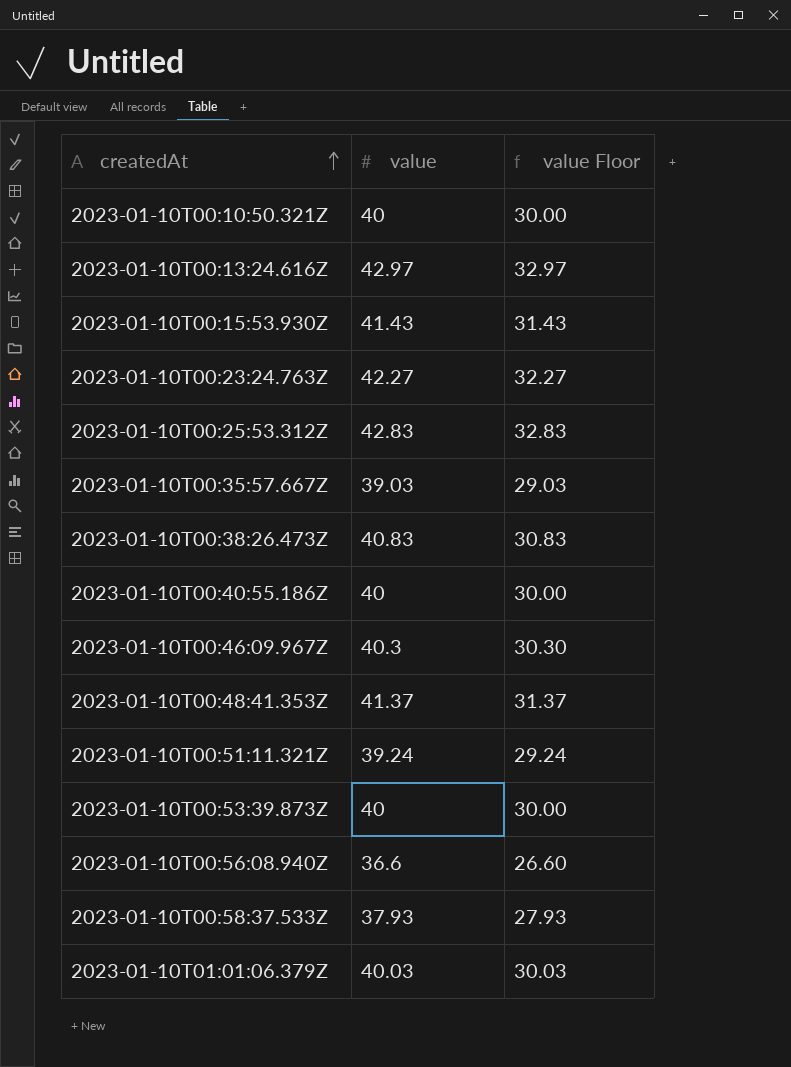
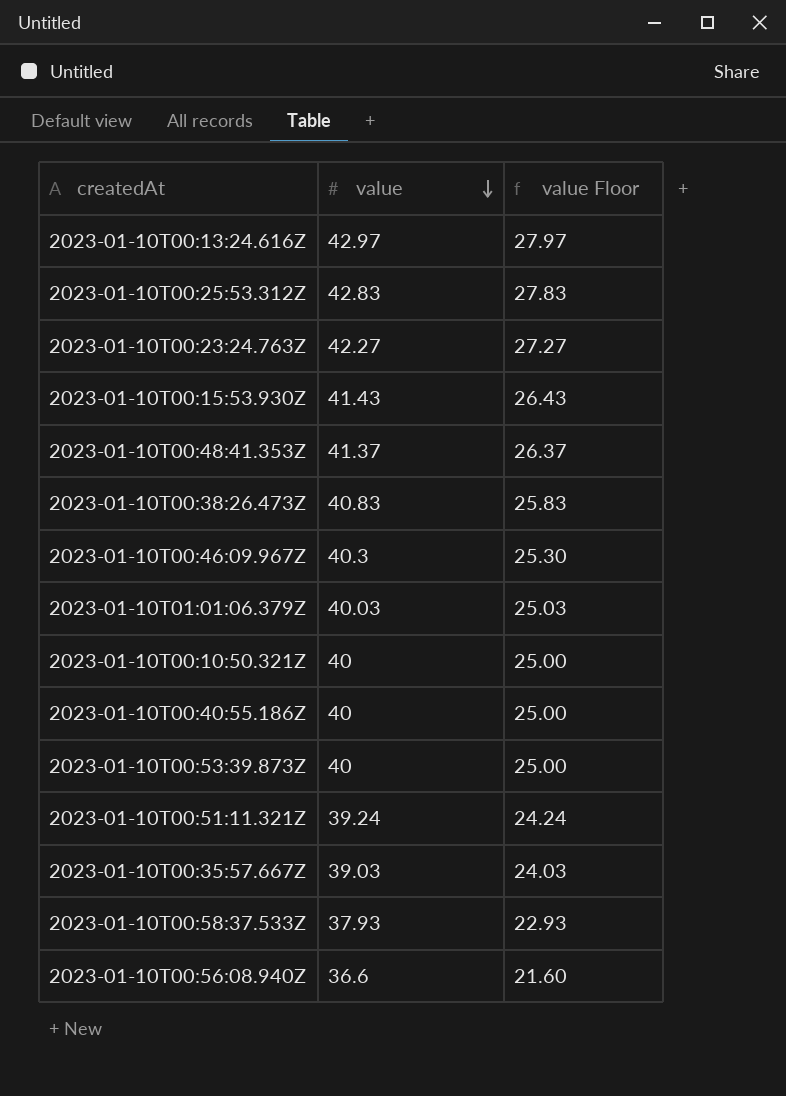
row order: createdAt ascending -> value descending
column value Floor | formula: [value] - 10 -> [value] - 15

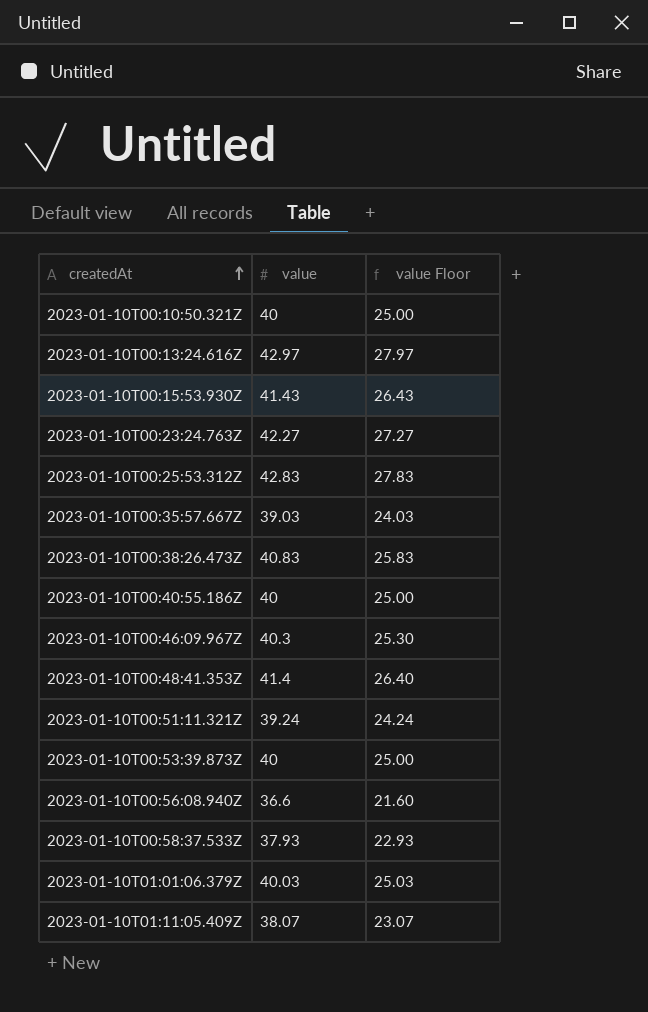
row order: value descending -> createdAt ascending
2023-01-10T00:48:41.353Z | value: 41.37 -> 41.4
2023-01-10T00:48:41.353Z | value Floor: 26.37 -> 26.40
row 2023-01-10T01:11:05.409Z: none -> 38.07 | 23.07

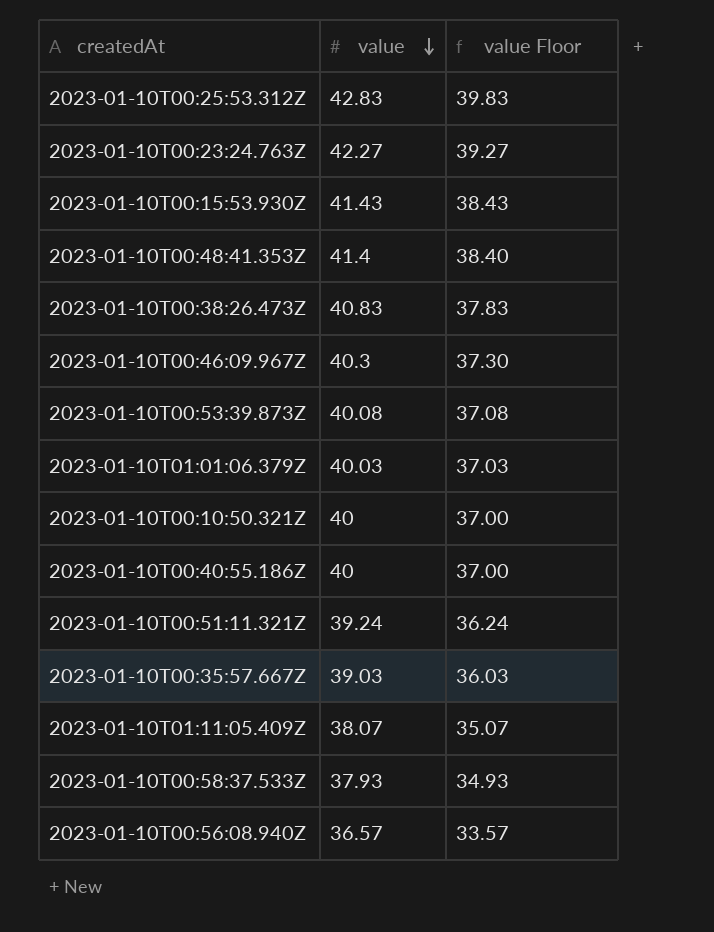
row order: createdAt ascending -> value descending
column value Floor | formula: [value] - 15 -> [value] - 3
row 2023-01-10T00:13:24.616Z: 42.97 | 27.97 -> none
2023-01-10T00:53:39.873Z | value: 40 -> 40.08
2023-01-10T00:56:08.940Z | value: 36.6 -> 36.57

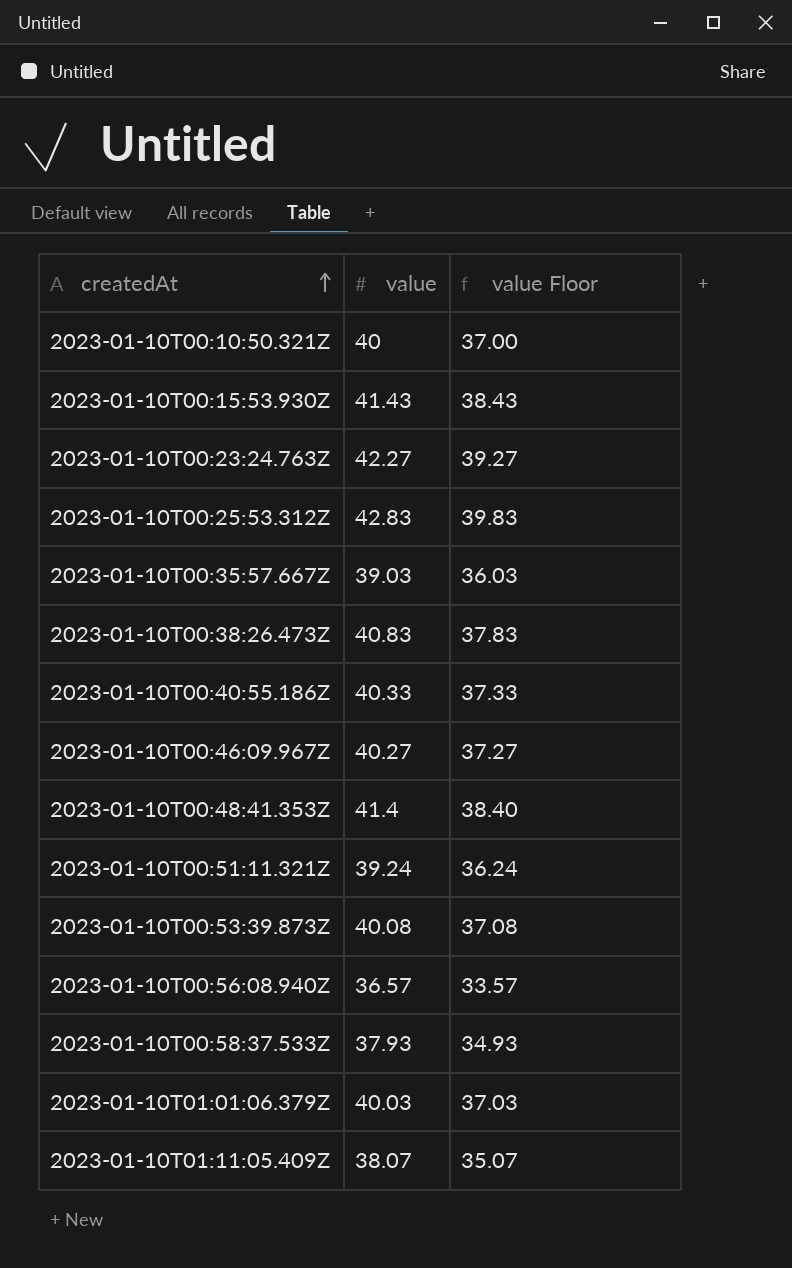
row order: value descending -> createdAt ascending
2023-01-10T00:40:55.186Z | value: 40 -> 40.33
2023-01-10T00:40:55.186Z | value Floor: 37.00 -> 37.33
2023-01-10T00:46:09.967Z | value: 40.3 -> 40.27
2023-01-10T00:46:09.967Z | value Floor: 37.30 -> 37.27

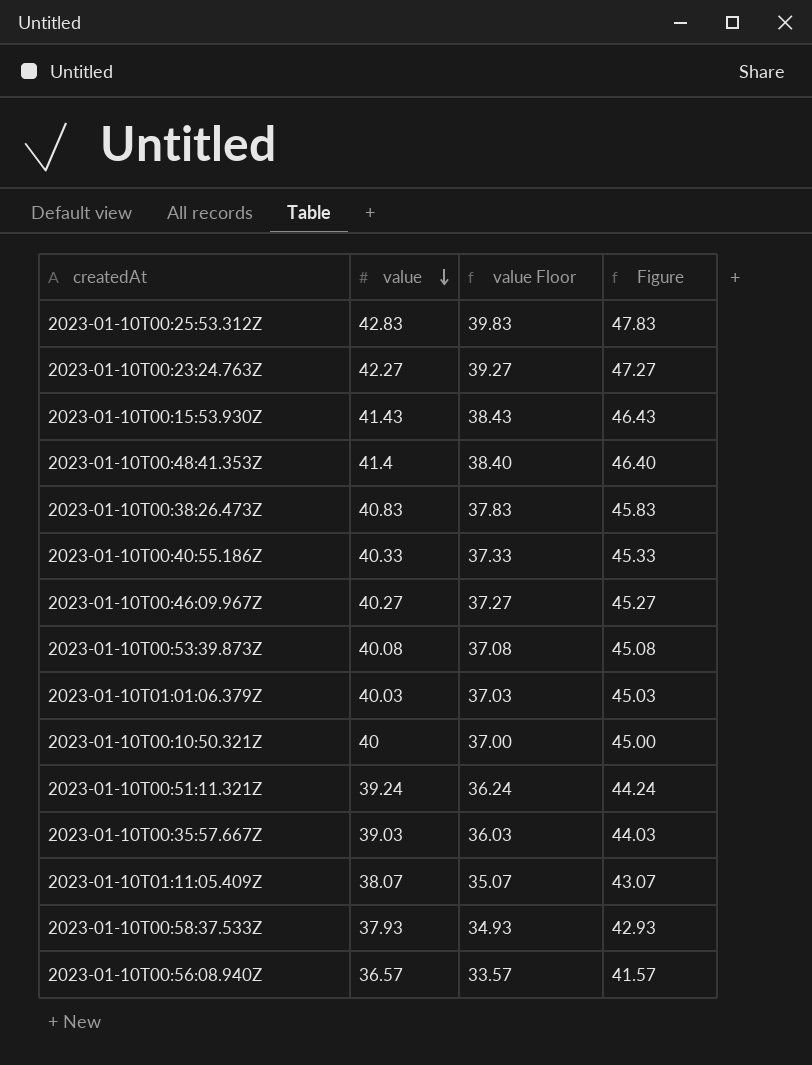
row order: createdAt ascending -> value descending
column Figure | formula: none -> [value] + 5

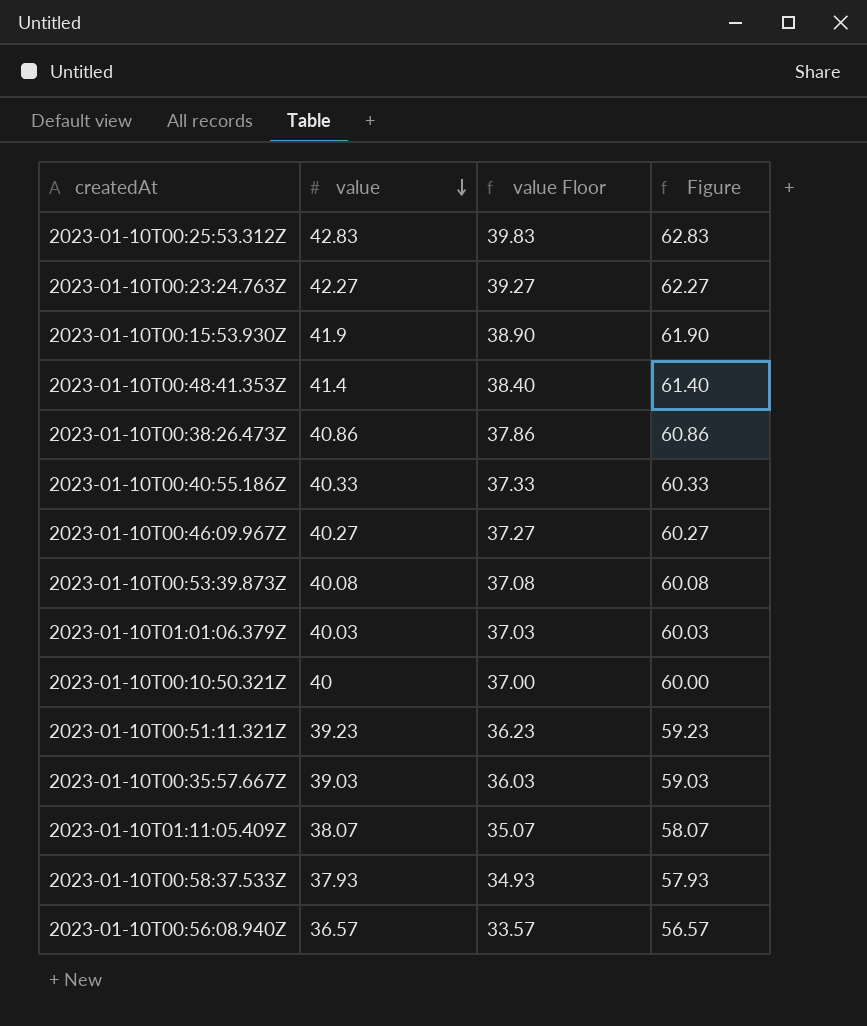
column Figure | formula: [value] + 5 -> [value] + 20
2023-01-10T00:15:53.930Z | value: 41.43 -> 41.9
2023-01-10T00:15:53.930Z | value Floor: 38.43 -> 38.90
2023-01-10T00:38:26.473Z | value: 40.83 -> 40.86
2023-01-10T00:38:26.473Z | value Floor: 37.83 -> 37.86
2023-01-10T00:51:11.321Z | value: 39.24 -> 39.23
2023-01-10T00:51:11.321Z | value Floor: 36.24 -> 36.23

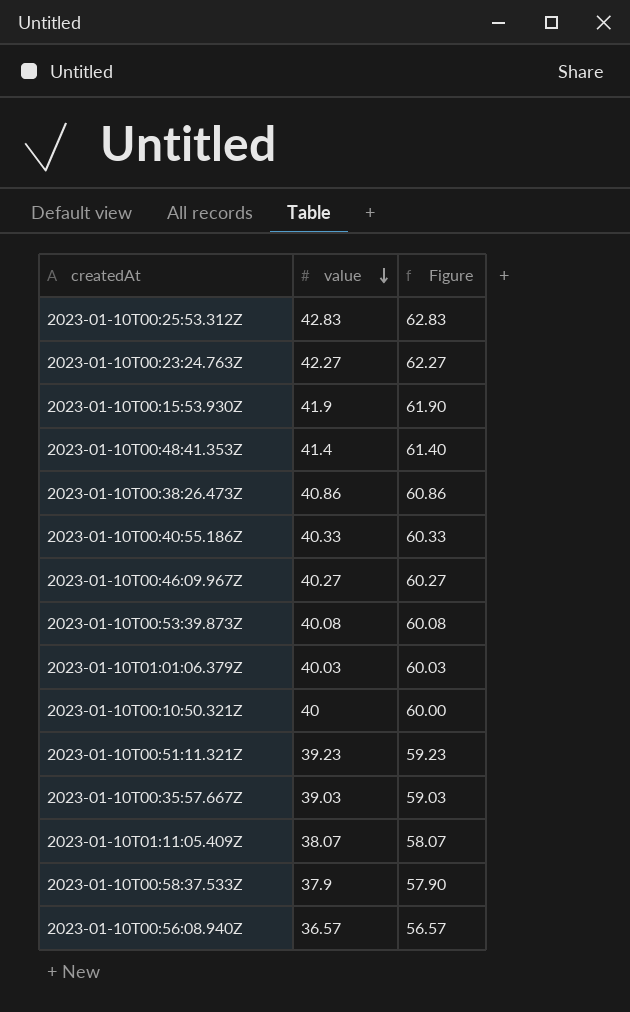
column value Floor | formula: [value] - 3 -> none
2023-01-10T00:58:37.533Z | value: 37.93 -> 37.9
2023-01-10T00:58:37.533Z | Figure: 57.93 -> 57.90

